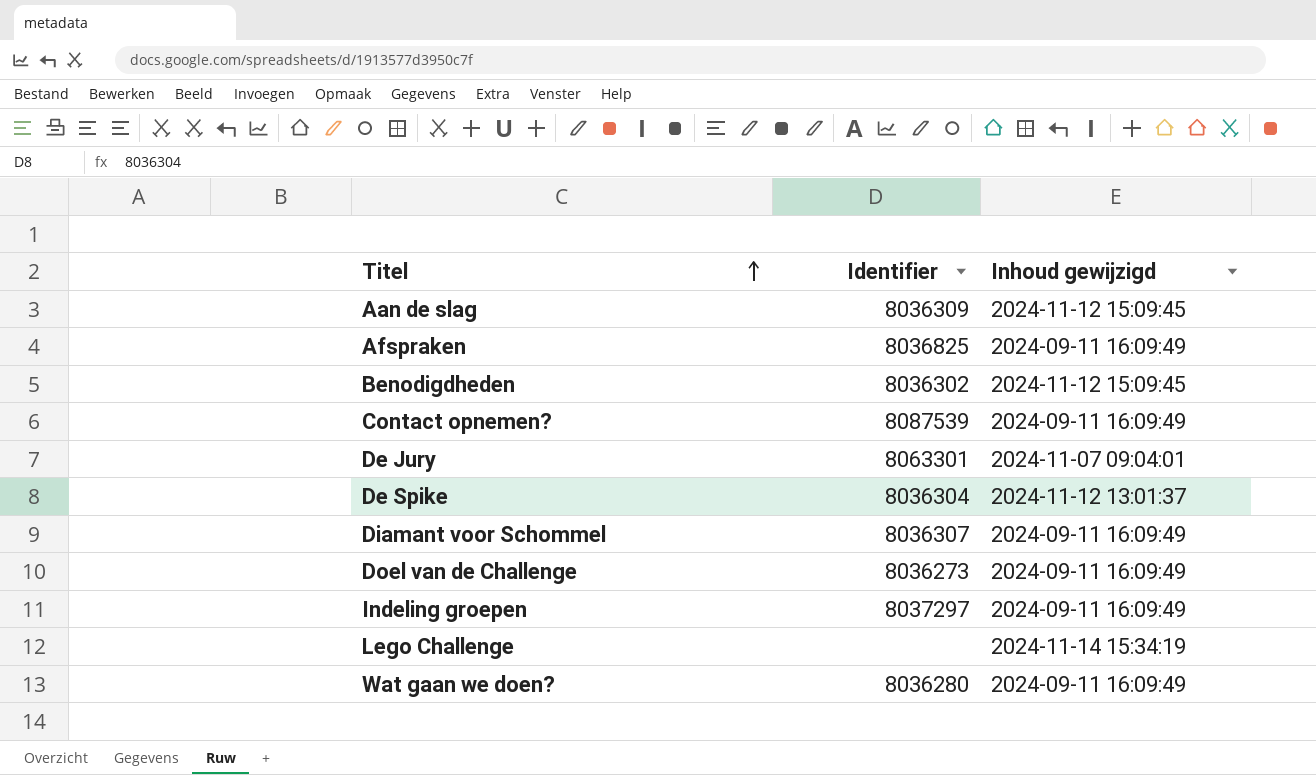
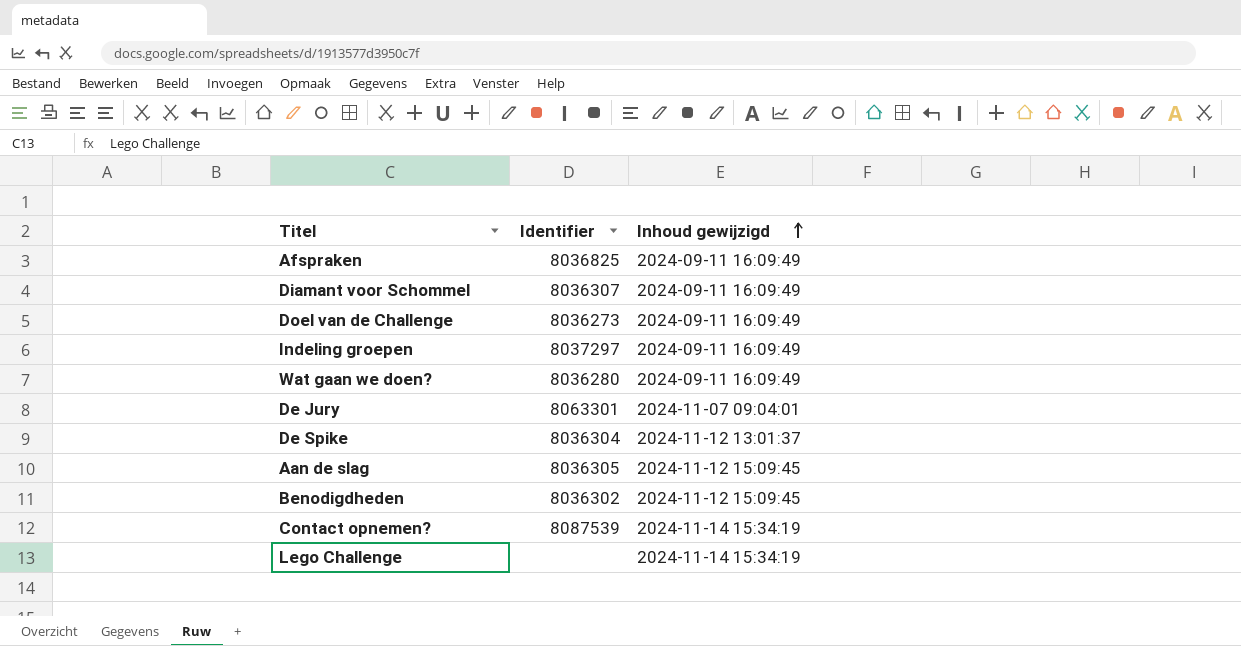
row order: Titel ascending -> Inhoud gewijzigd ascending
Aan de slag | Identifier: 8036309 -> 8036305
Contact opnemen? | Inhoud gewijzigd: 2024-09-11 16:09:49 -> 2024-11-14 15:34:19

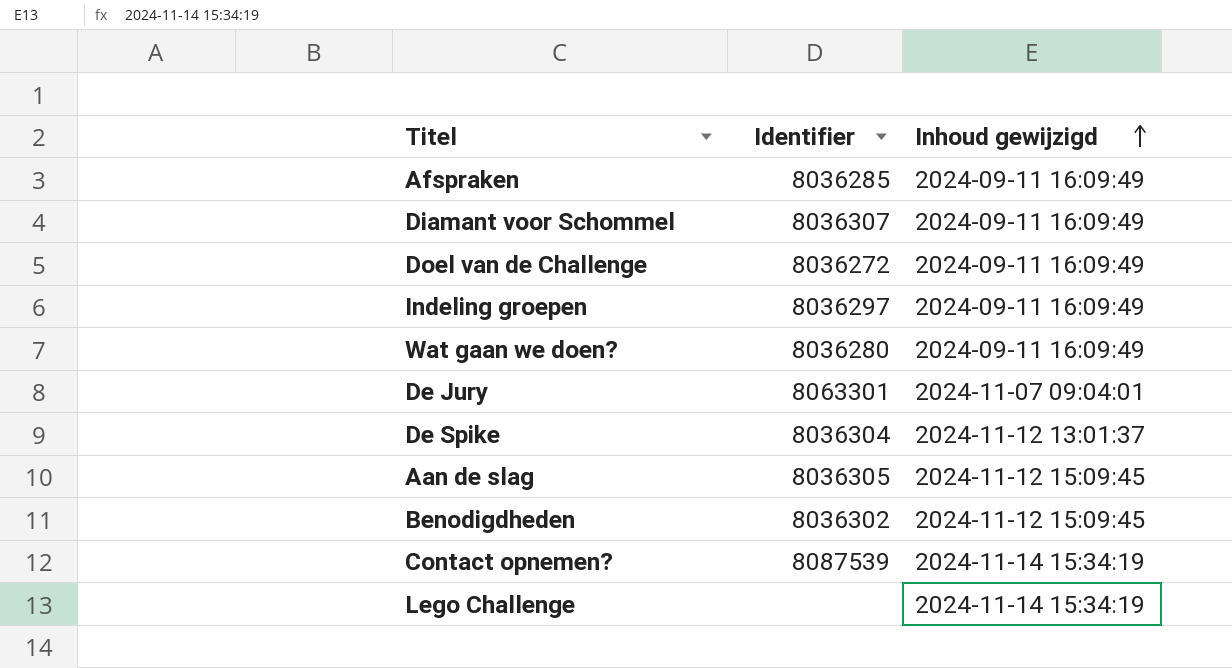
Afspraken | Identifier: 8036825 -> 8036285
Doel van de Challenge | Identifier: 8036273 -> 8036272
Indeling groepen | Identifier: 8037297 -> 8036297

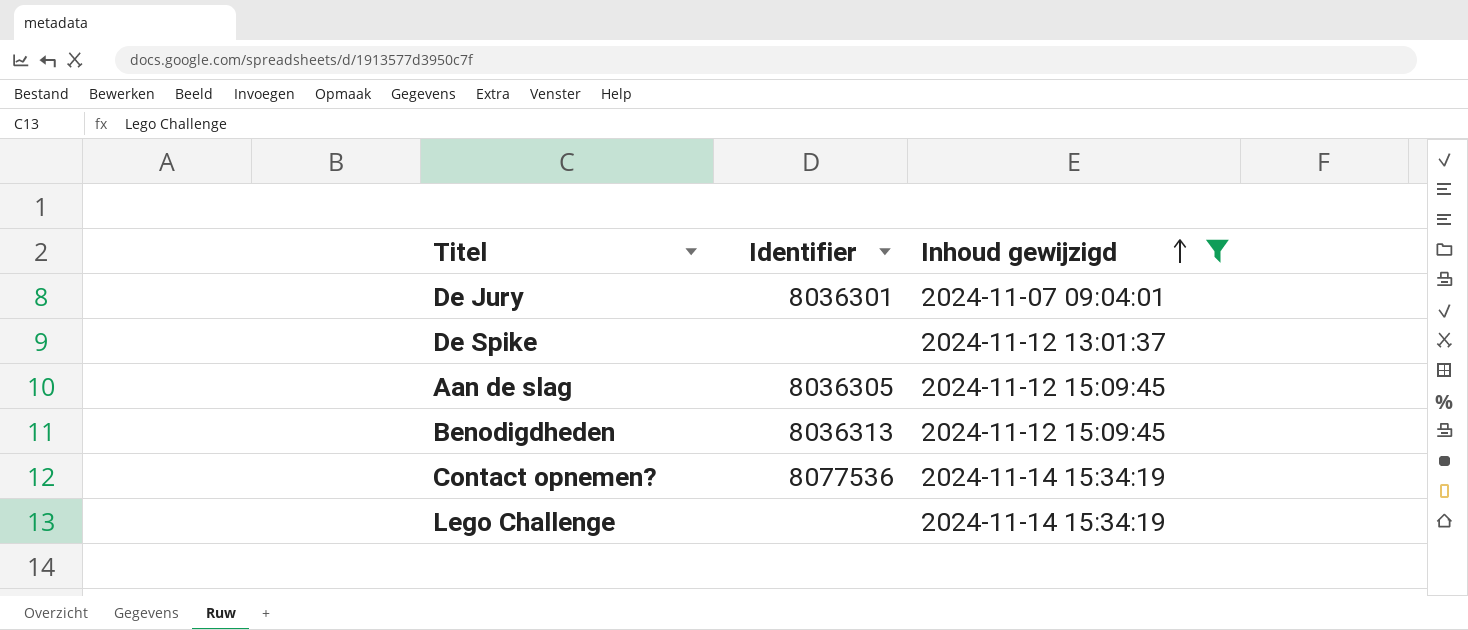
filter: none -> Inhoud gewijzigd != 2024-09-11 16:09:49
De Jury | Identifier: 8063301 -> 8036301
De Spike | Identifier: 8036304 -> none
Benodigdheden | Identifier: 8036302 -> 8036313
Contact opnemen? | Identifier: 8087539 -> 8077536

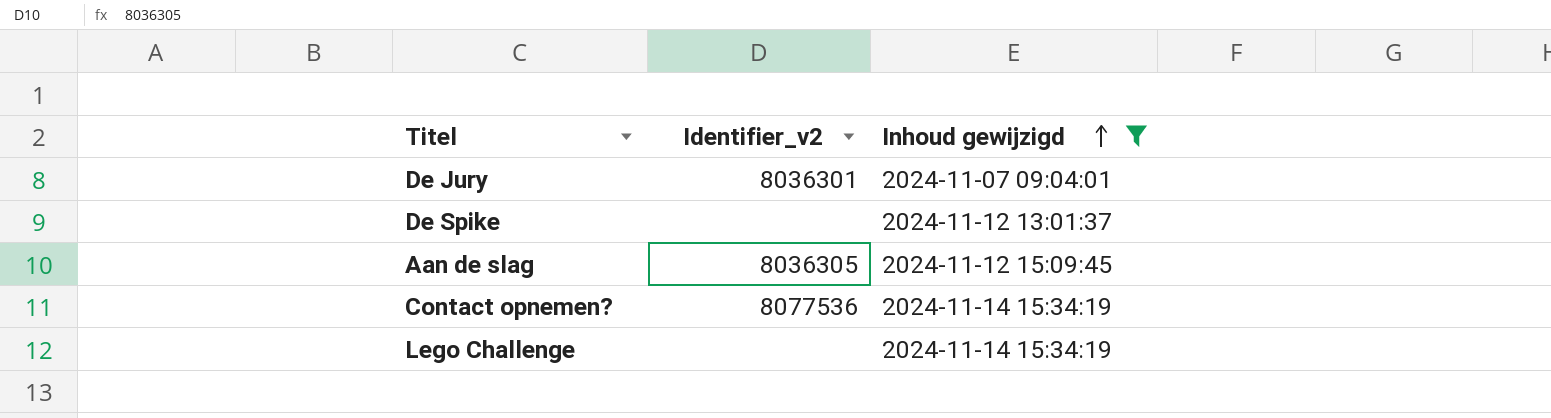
column name: Identifier -> Identifier_v2
row Benodigdheden: 8036313 | 2024-11-12 15:09:45 -> none

